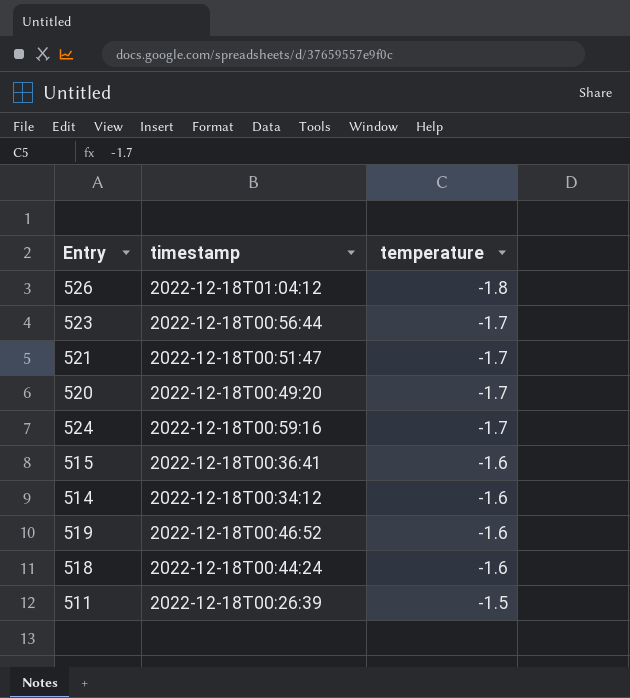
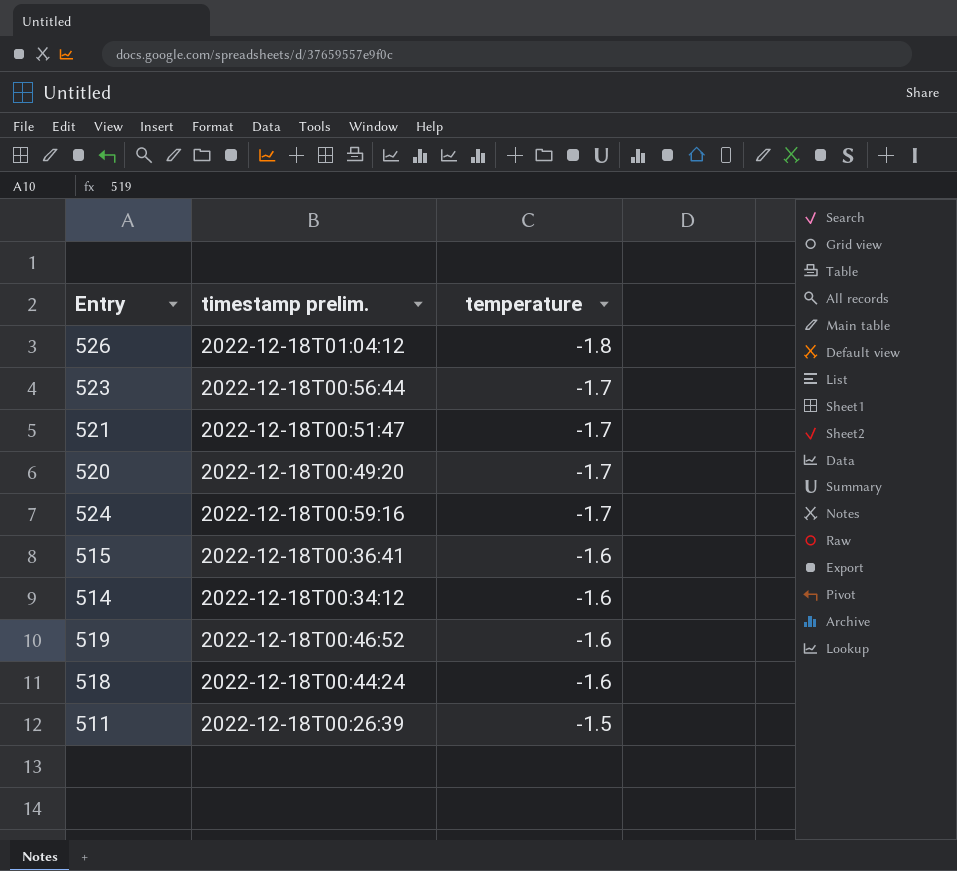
column name: timestamp -> timestamp prelim.

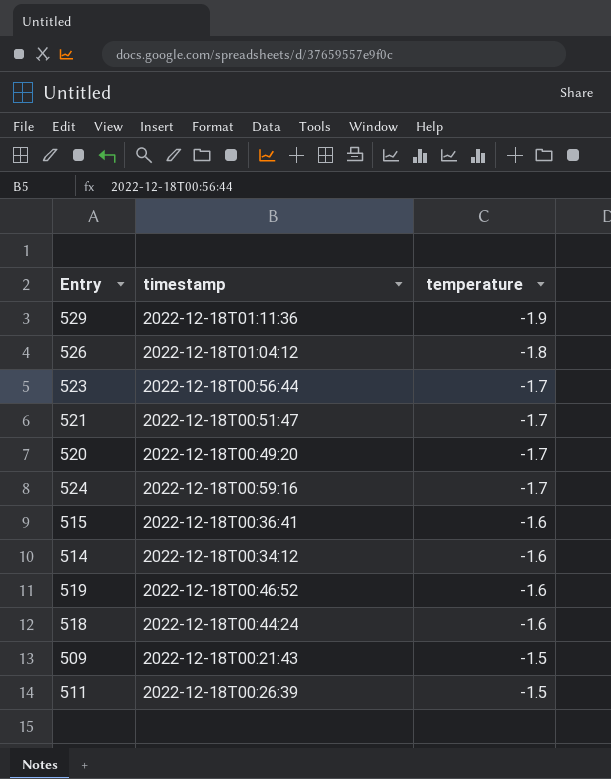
column name: timestamp prelim. -> timestamp
row 529: none -> 2022-12-18T01:11:36 | -1.9
row 509: none -> 2022-12-18T00:21:43 | -1.5

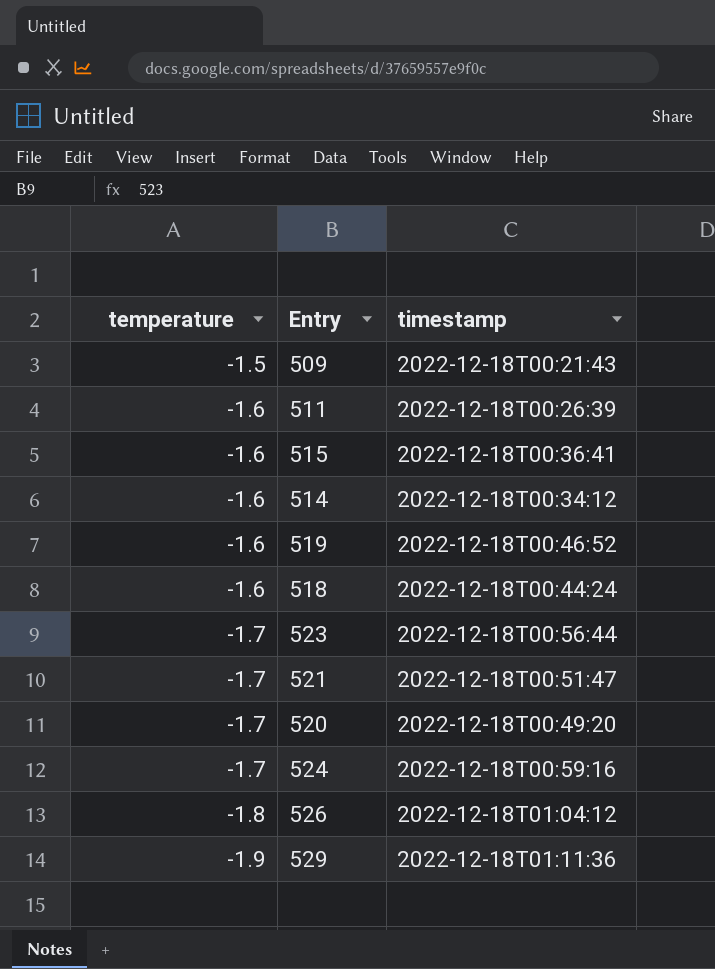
row order: temperature ascending -> temperature descending
column temperature | position: 3 -> 1
511 | temperature: -1.5 -> -1.6

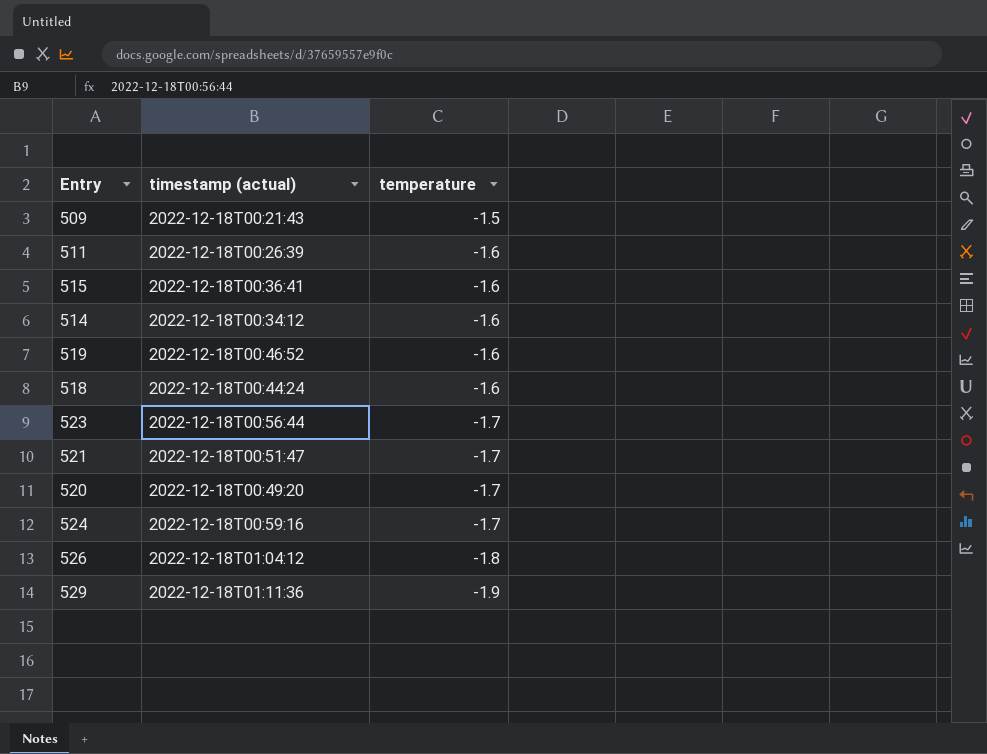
column name: timestamp -> timestamp (actual)
column temperature | position: 1 -> 3

